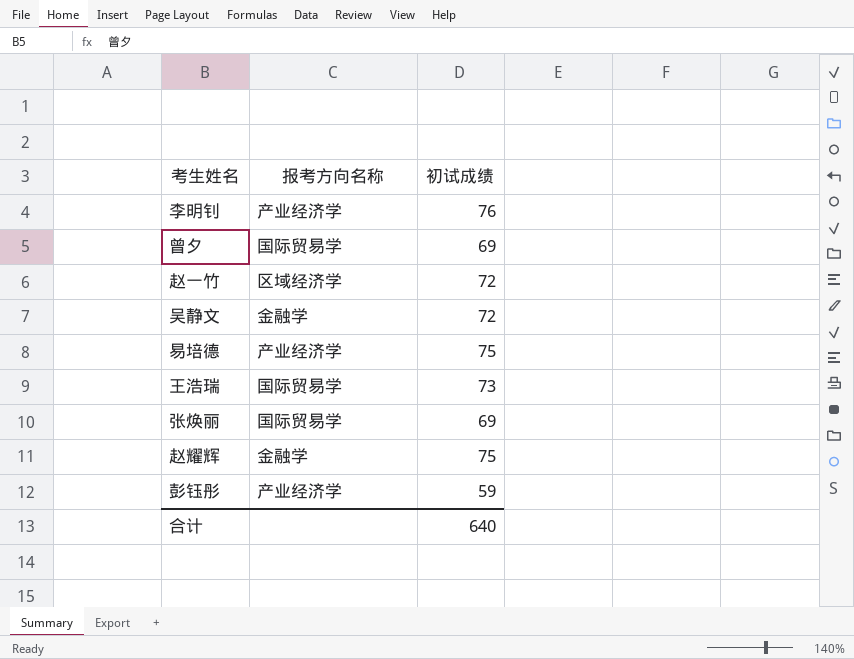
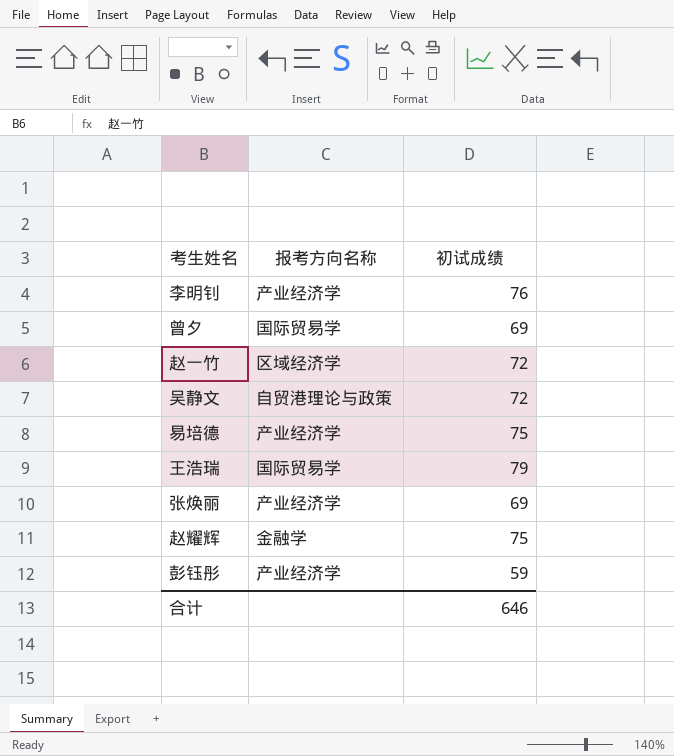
吴静文 | 报考方向名称: 金融学 -> 自贸港理论与政策
王浩瑞 | 初试成绩: 73 -> 79
张焕丽 | 报考方向名称: 国际贸易学 -> 产业经济学
合计 | 初试成绩: 640 -> 646

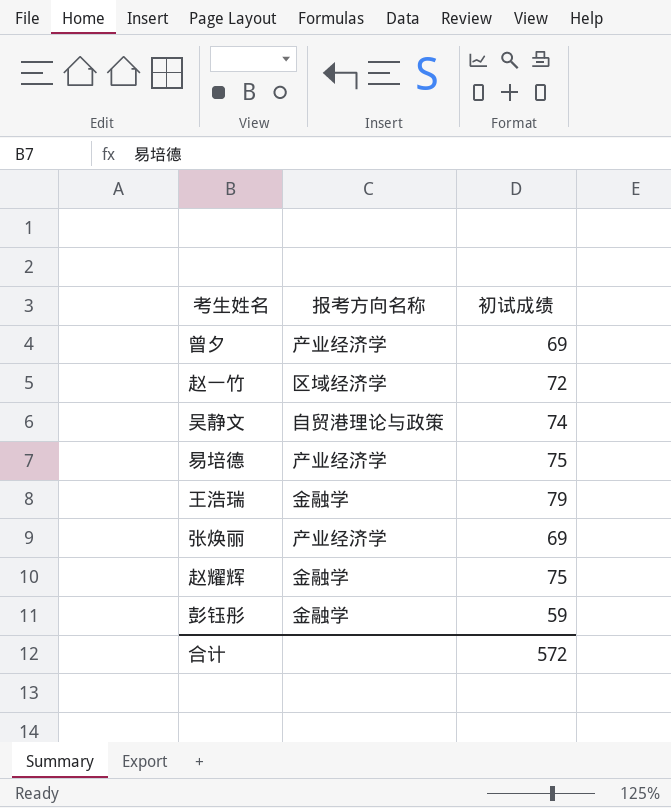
row 李明钊: 产业经济学 | 76 -> none
曾夕 | 报考方向名称: 国际贸易学 -> 产业经济学
吴静文 | 初试成绩: 72 -> 74
王浩瑞 | 报考方向名称: 国际贸易学 -> 金融学
彭钰彤 | 报考方向名称: 产业经济学 -> 金融学
合计 | 初试成绩: 646 -> 572

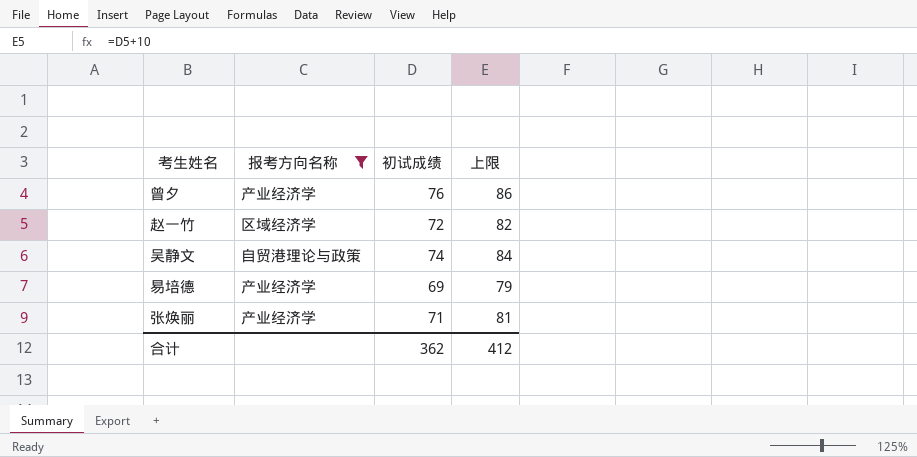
filter: none -> 报考方向名称 != 金融学
column 上限 | formula: none -> [初试成绩] + 10
曾夕 | 初试成绩: 69 -> 76
易培德 | 初试成绩: 75 -> 69
张焕丽 | 初试成绩: 69 -> 71
合计 | 初试成绩: 572 -> 362

